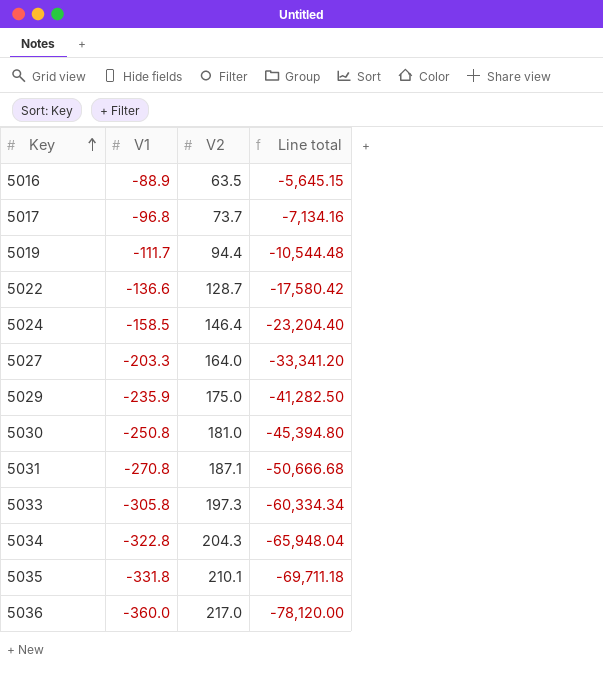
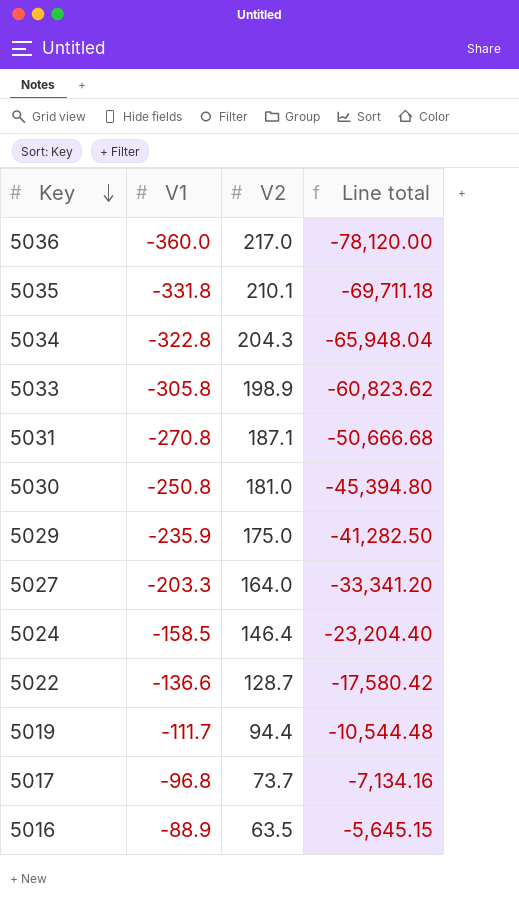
row order: Key ascending -> Key descending
5033 | V2: 197.3 -> 198.9
5033 | Line total: -60,334.34 -> -60,823.62

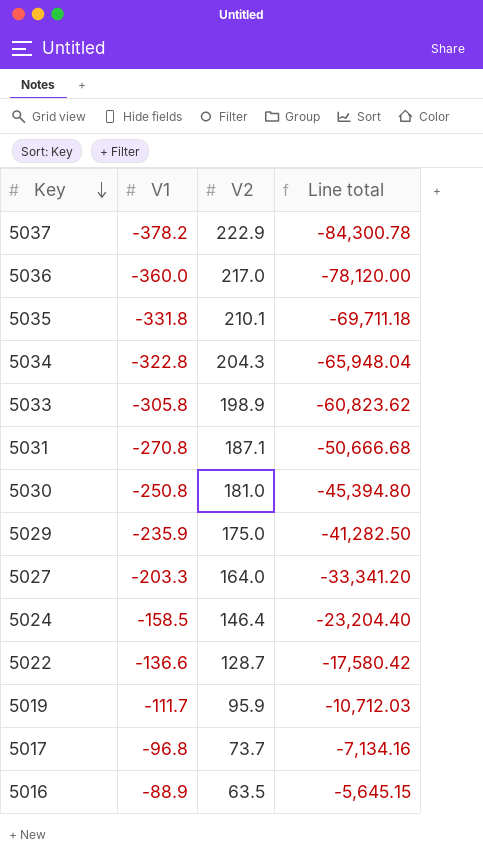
row 5037: none -> -378.2 | 222.9 | -84,300.78
5019 | V2: 94.4 -> 95.9
5019 | Line total: -10,544.48 -> -10,712.03

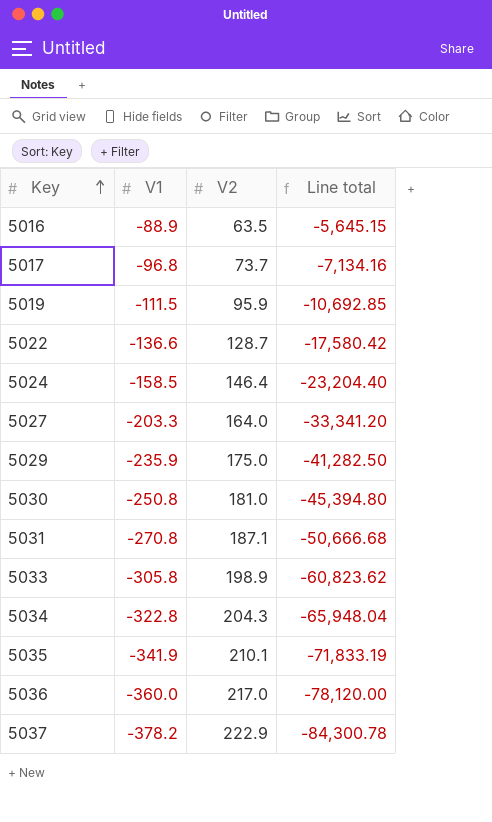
row order: Key descending -> Key ascending
5019 | V1: -111.7 -> -111.5
5019 | Line total: -10,712.03 -> -10,692.85
5035 | V1: -331.8 -> -341.9
5035 | Line total: -69,711.18 -> -71,833.19

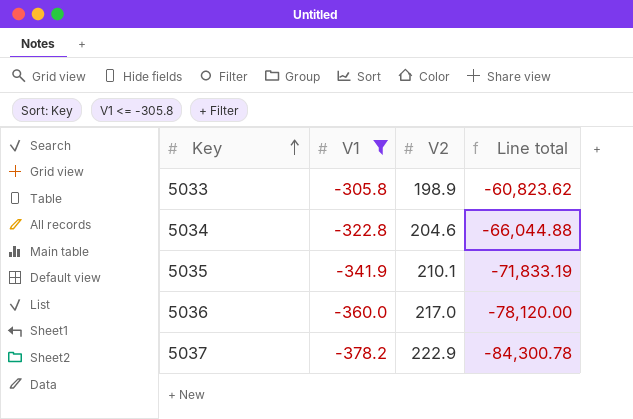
filter: none -> V1 <= -305.8
5034 | V2: 204.3 -> 204.6
5034 | Line total: -65,948.04 -> -66,044.88

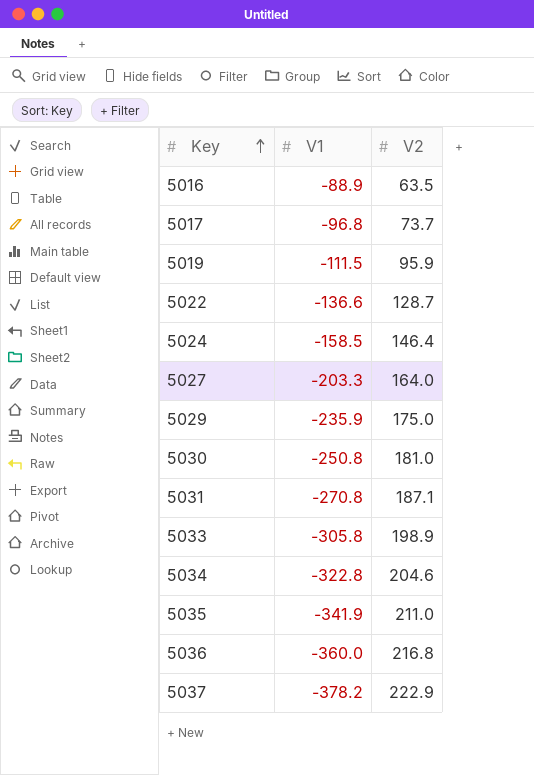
filter: V1 <= -305.8 -> none
column Line total | formula: [V1] * [V2] -> none
5035 | V2: 210.1 -> 211.0
5036 | V2: 217.0 -> 216.8

